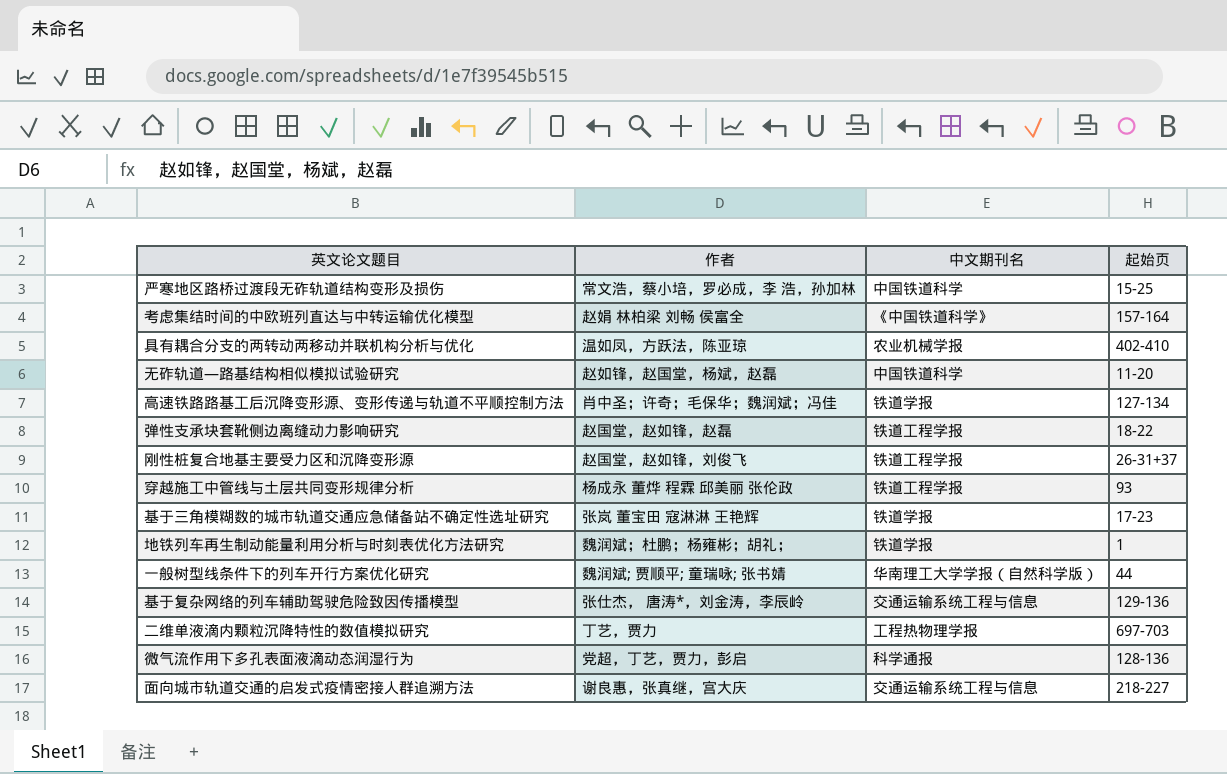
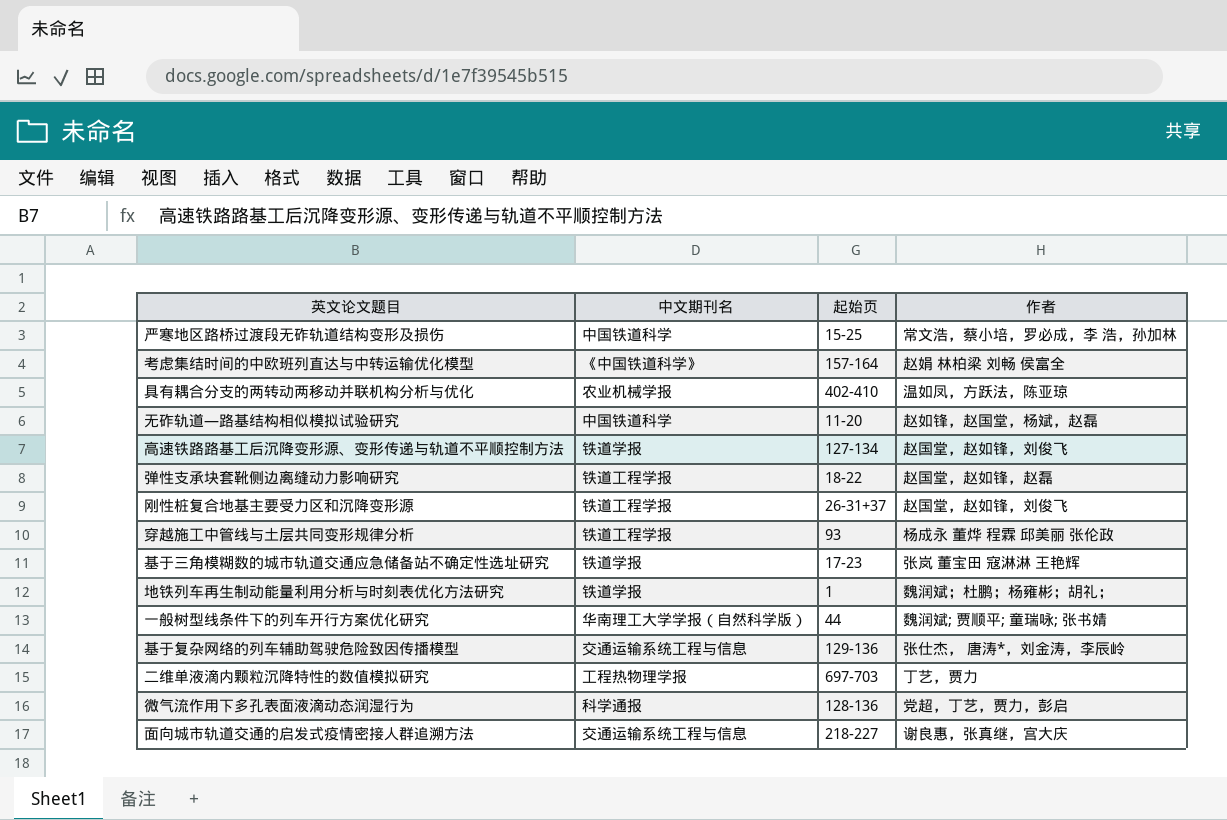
column 作者 | position: 2 -> 4
高速铁路路基工后沉降变形源、变形传递与轨道不平顺控制方法 | 作者: 肖中圣；许奇；毛保华；魏润斌；冯佳 -> 赵国堂，赵如锋，刘俊飞

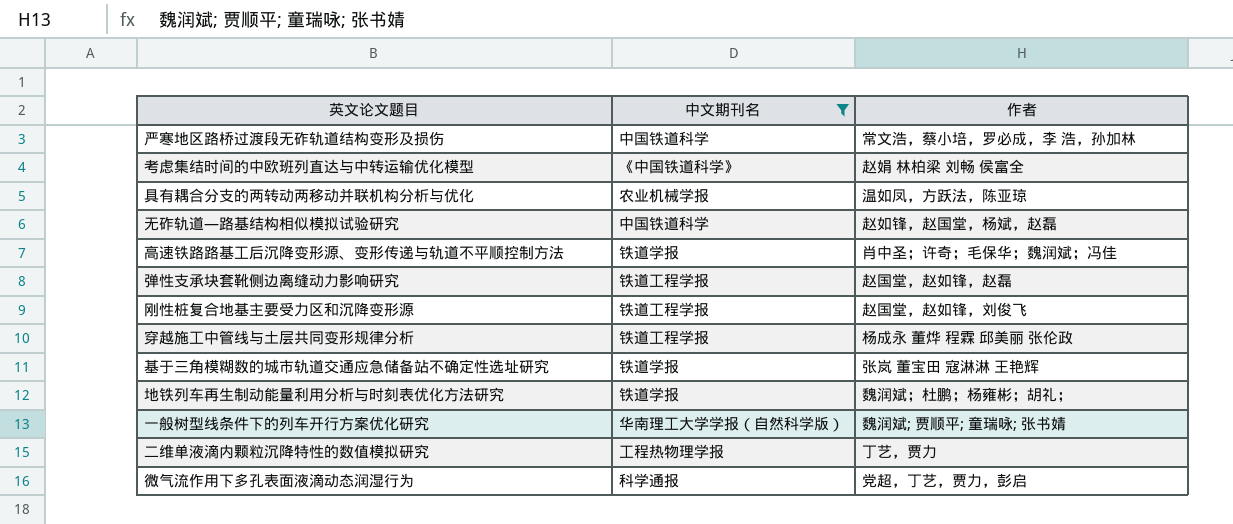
filter: none -> 中文期刊名 != 交通运输系统工程与信息
column 起始页 | position: 3 -> none
高速铁路路基工后沉降变形源、变形传递与轨道不平顺控制方法 | 作者: 赵国堂，赵如锋，刘俊飞 -> 肖中圣；许奇；毛保华；魏润斌；冯佳

